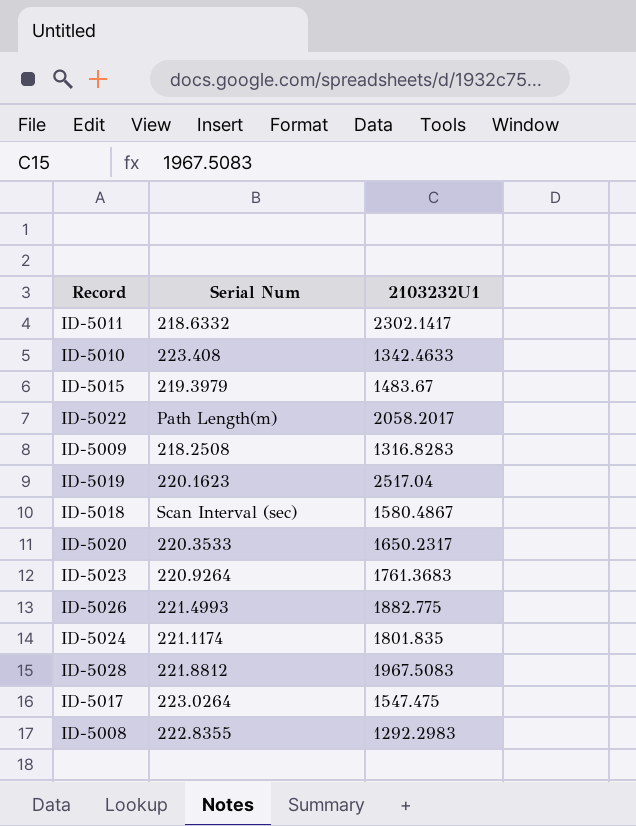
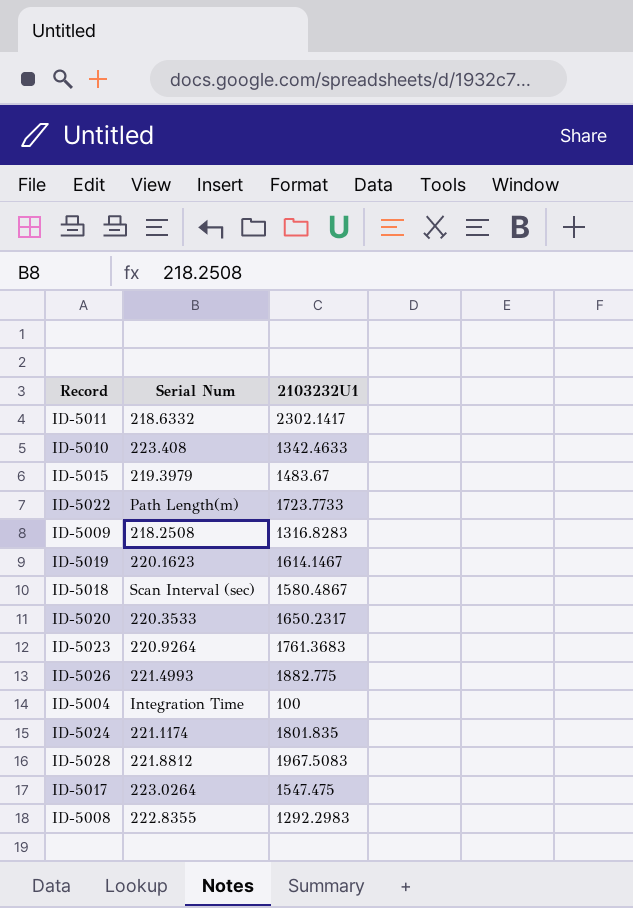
ID-5022 | 2103232U1: 2058.2017 -> 1723.7733
ID-5019 | 2103232U1: 2517.04 -> 1614.1467
row ID-5004: none -> Integration Time | 100

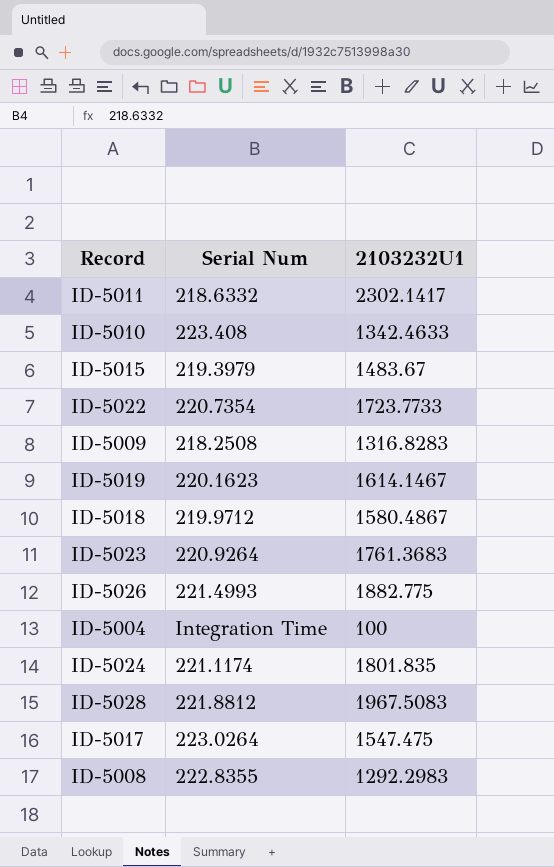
row ID-5020: 220.3533 | 1650.2317 -> none
ID-5022 | Serial Num: Path Length(m) -> 220.7354
ID-5018 | Serial Num: Scan Interval (sec) -> 219.9712

